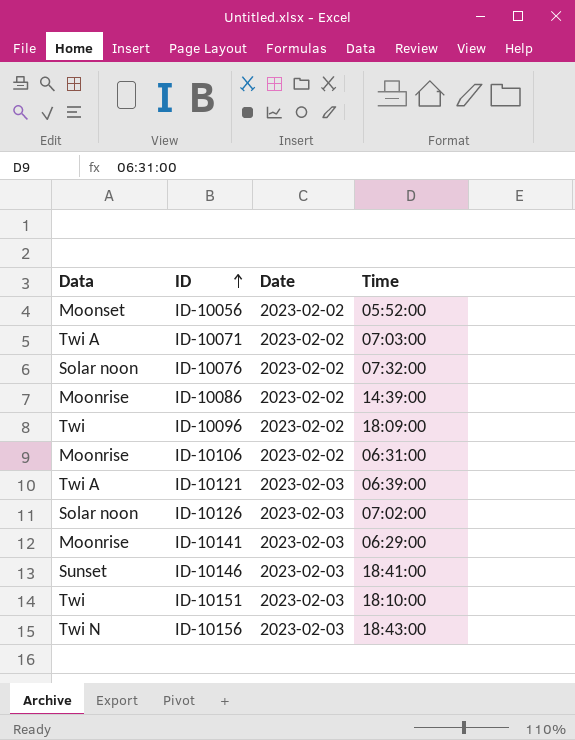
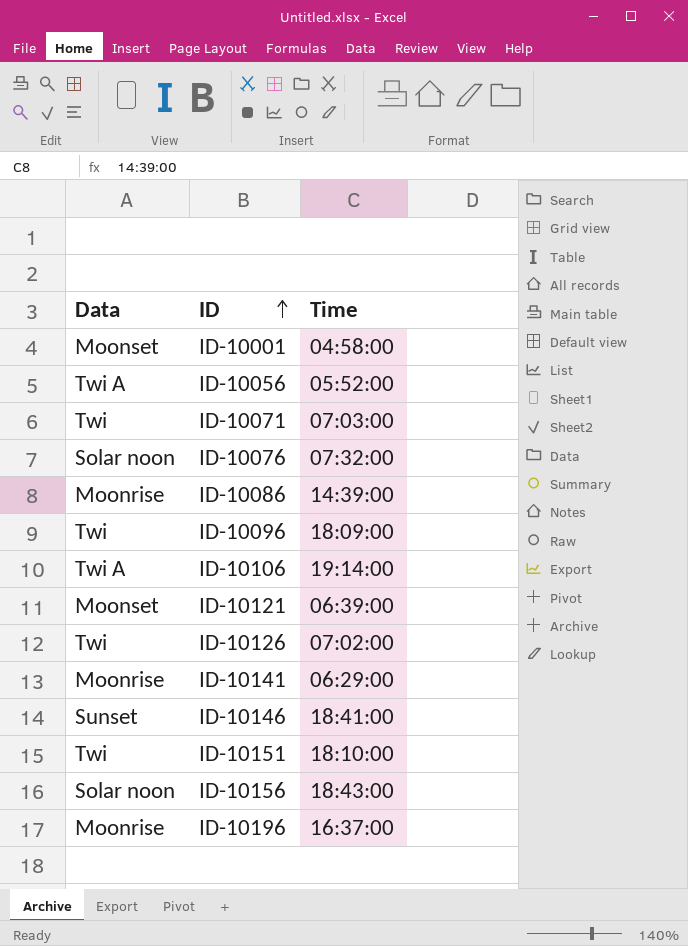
column Date | position: 3 -> none
row ID-10001: none -> Moonset | 04:58:00
ID-10056 | Data: Moonset -> Twi A
ID-10071 | Data: Twi A -> Twi
ID-10106 | Data: Moonrise -> Twi A
ID-10106 | Time: 06:31:00 -> 19:14:00
ID-10121 | Data: Twi A -> Moonset
ID-10126 | Data: Solar noon -> Twi
ID-10156 | Data: Twi N -> Solar noon
row ID-10196: none -> Moonrise | 16:37:00

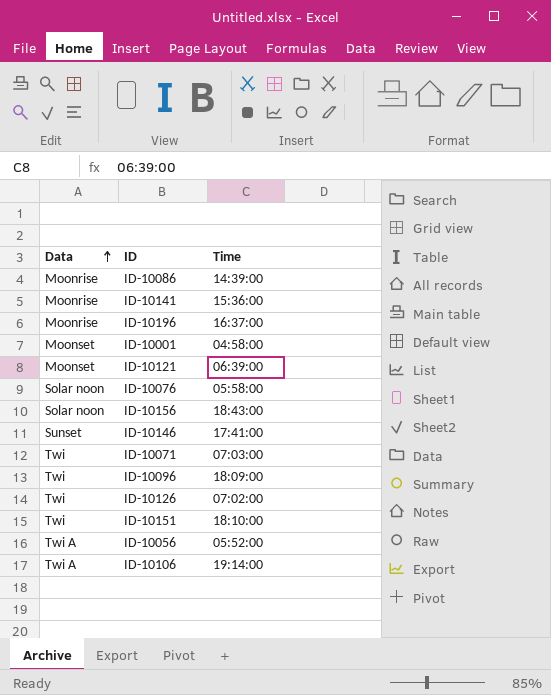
row order: ID ascending -> Data ascending
ID-10141 | Time: 06:29:00 -> 15:36:00
ID-10076 | Time: 07:32:00 -> 05:58:00
ID-10146 | Time: 18:41:00 -> 17:41:00

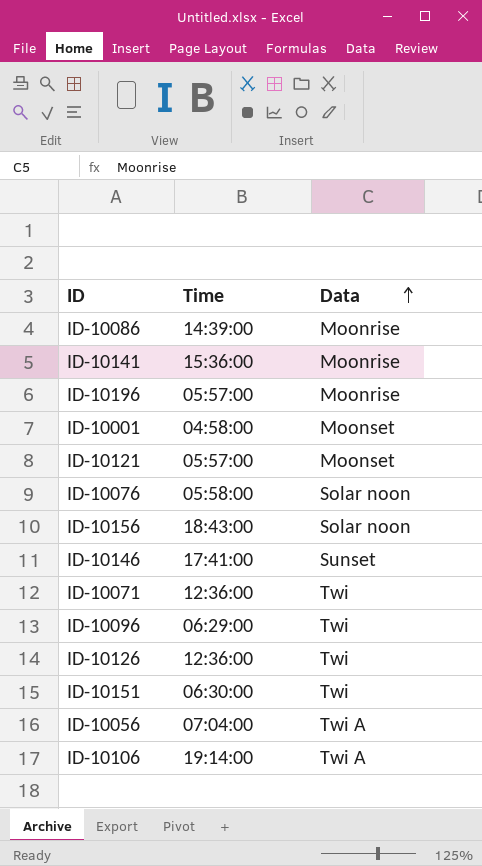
column Data | position: 1 -> 3
ID-10196 | Time: 16:37:00 -> 05:57:00
ID-10121 | Time: 06:39:00 -> 05:57:00
ID-10071 | Time: 07:03:00 -> 12:36:00
ID-10096 | Time: 18:09:00 -> 06:29:00
ID-10126 | Time: 07:02:00 -> 12:36:00
ID-10151 | Time: 18:10:00 -> 06:30:00
ID-10056 | Time: 05:52:00 -> 07:04:00

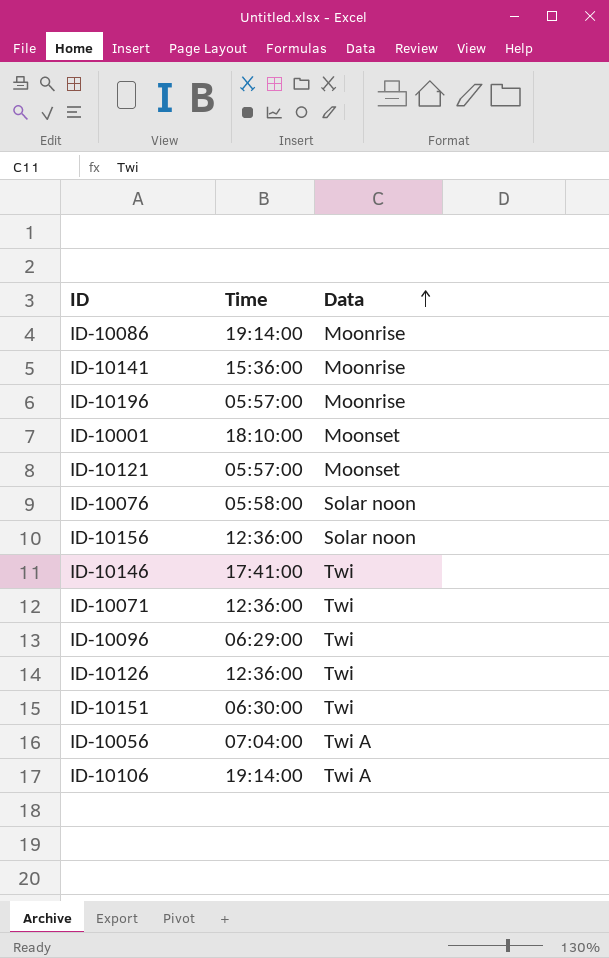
ID-10086 | Time: 14:39:00 -> 19:14:00
ID-10001 | Time: 04:58:00 -> 18:10:00
ID-10156 | Time: 18:43:00 -> 12:36:00
ID-10146 | Data: Sunset -> Twi

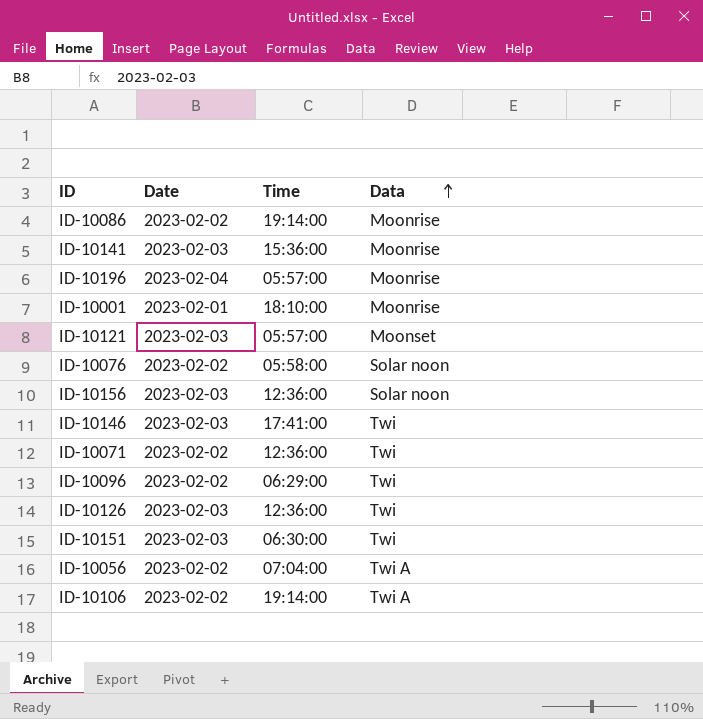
column Date | position: none -> 2
ID-10001 | Data: Moonset -> Moonrise

